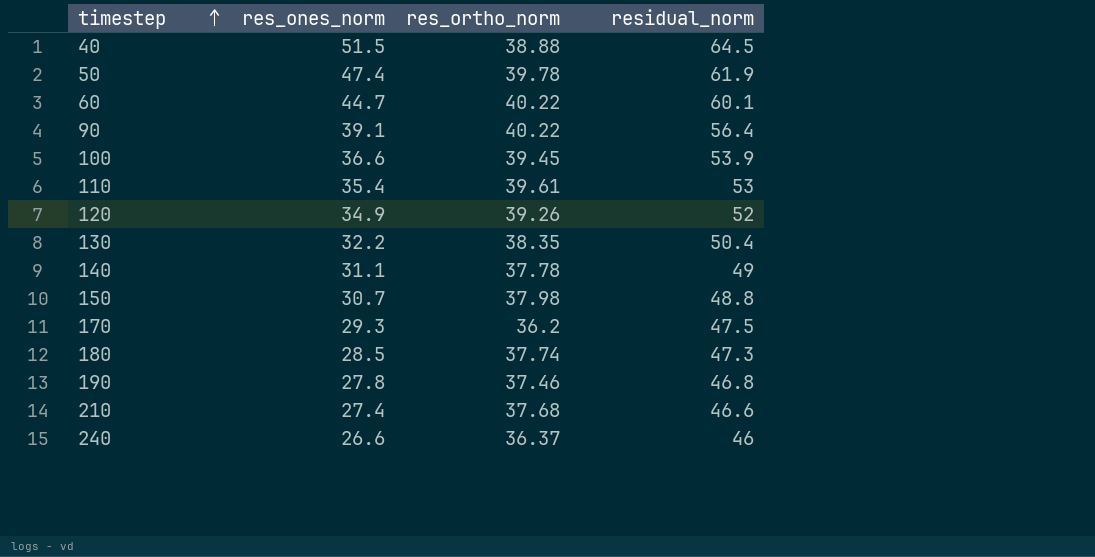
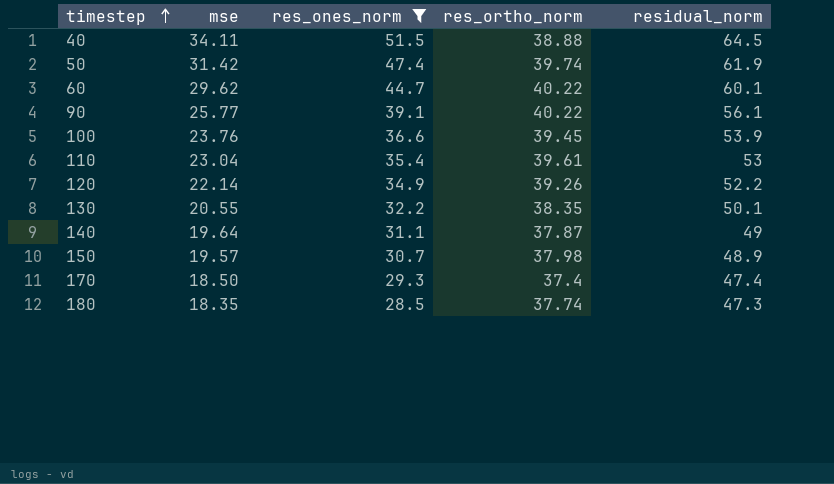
filter: none -> res_ones_norm >= 28.5
column mse | position: none -> 2
50 | res_ortho_norm: 39.78 -> 39.74
90 | residual_norm: 56.4 -> 56.1
120 | residual_norm: 52 -> 52.2
130 | residual_norm: 50.4 -> 50.1
140 | res_ortho_norm: 37.78 -> 37.87
150 | residual_norm: 48.8 -> 48.9
170 | res_ortho_norm: 36.2 -> 37.4
170 | residual_norm: 47.5 -> 47.4

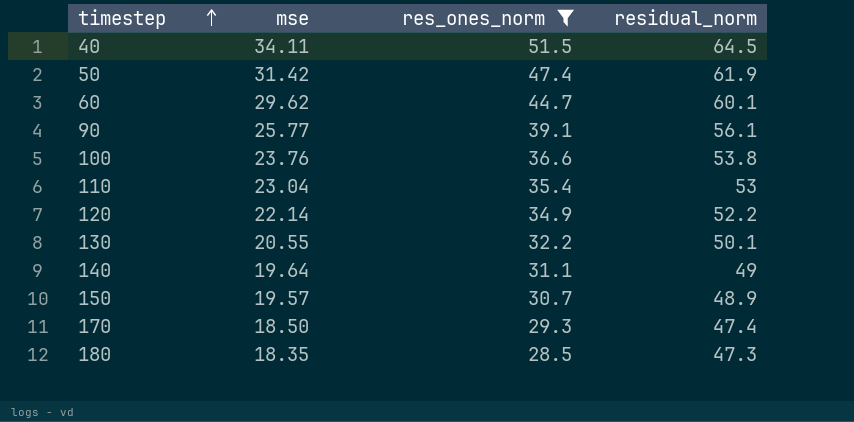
column res_ortho_norm | position: 4 -> none
100 | residual_norm: 53.9 -> 53.8

